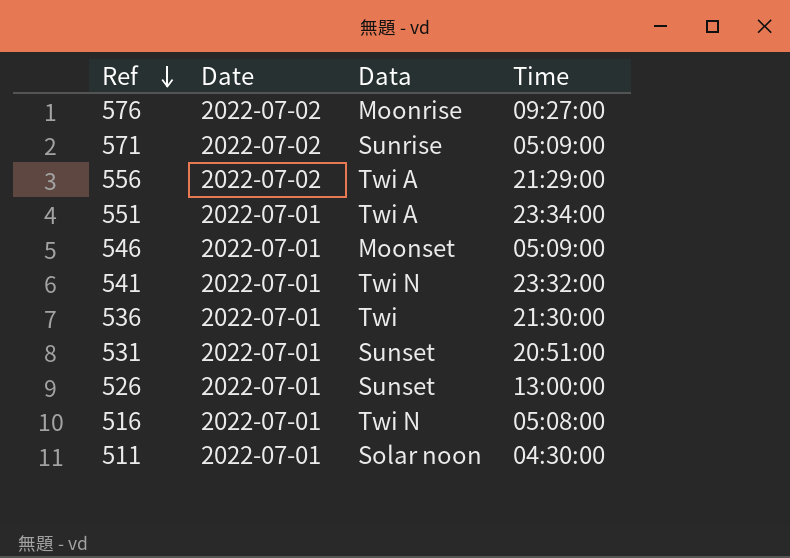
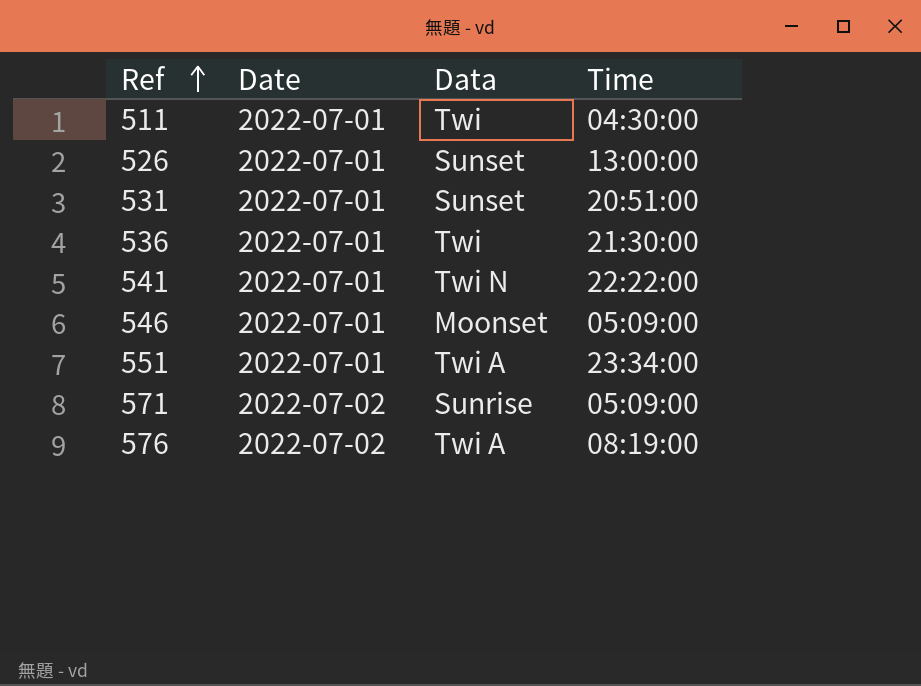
row order: Ref descending -> Ref ascending
row 556: 2022-07-02 | Twi A | 21:29:00 -> none
row 516: 2022-07-01 | Twi N | 05:08:00 -> none
511 | Data: Solar noon -> Twi
541 | Time: 23:32:00 -> 22:22:00
576 | Data: Moonrise -> Twi A
576 | Time: 09:27:00 -> 08:19:00

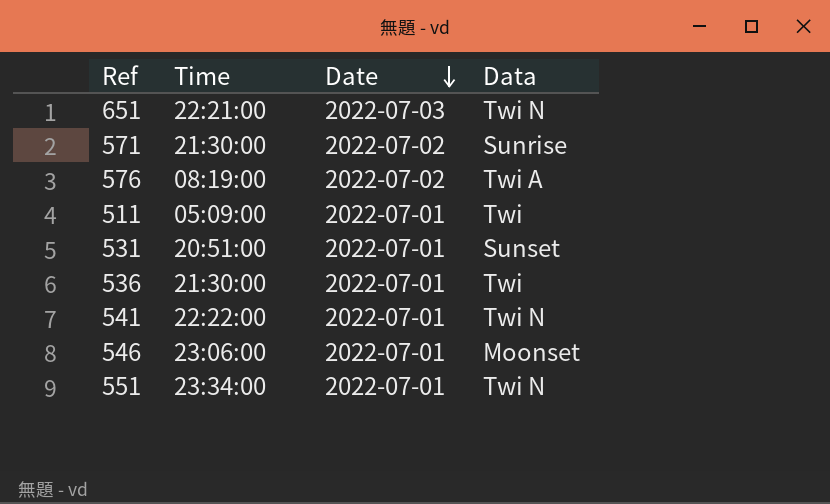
row order: Ref ascending -> Date descending
column Time | position: 4 -> 2
row 526: 2022-07-01 | Sunset | 13:00:00 -> none
row 651: none -> 22:21:00 | 2022-07-03 | Twi N
571 | Time: 05:09:00 -> 21:30:00
511 | Time: 04:30:00 -> 05:09:00
546 | Time: 05:09:00 -> 23:06:00
551 | Data: Twi A -> Twi N

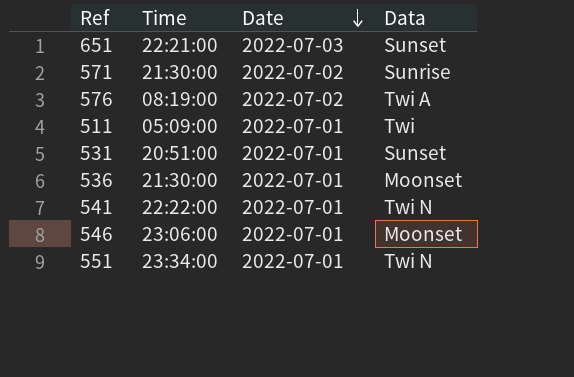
651 | Data: Twi N -> Sunset
536 | Data: Twi -> Moonset

